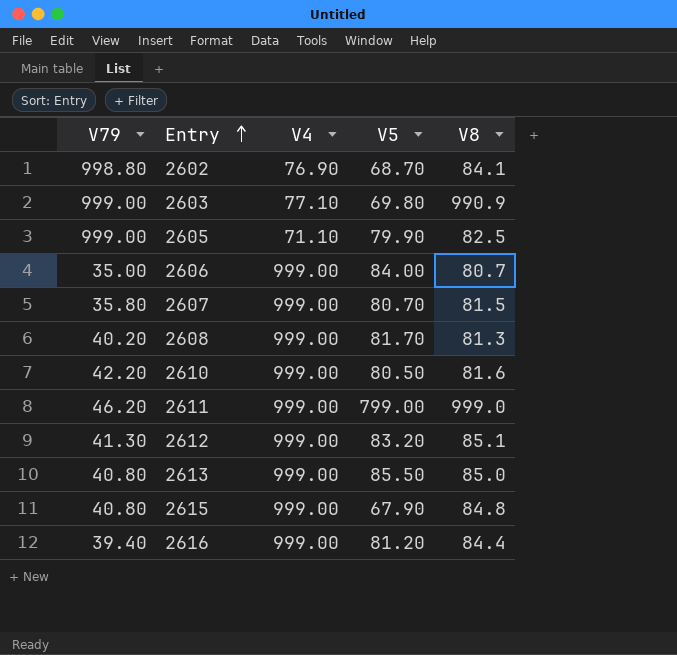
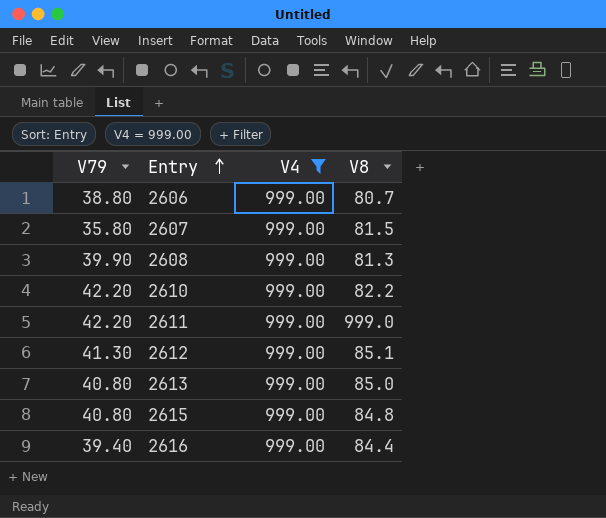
filter: none -> V4 = 999.00
column V5 | position: 4 -> none
2606 | V79: 35.00 -> 38.80
2608 | V79: 40.20 -> 39.90
2610 | V8: 81.6 -> 82.2
2611 | V79: 46.20 -> 42.20

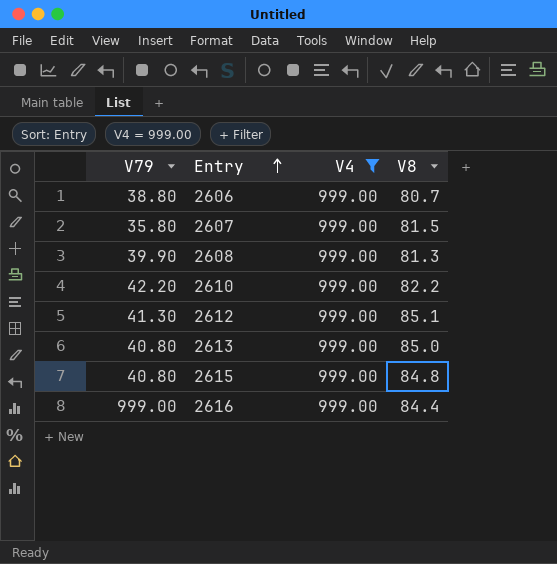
row 2611: 42.20 | 999.00 | 999.0 -> none
2616 | V79: 39.40 -> 999.00

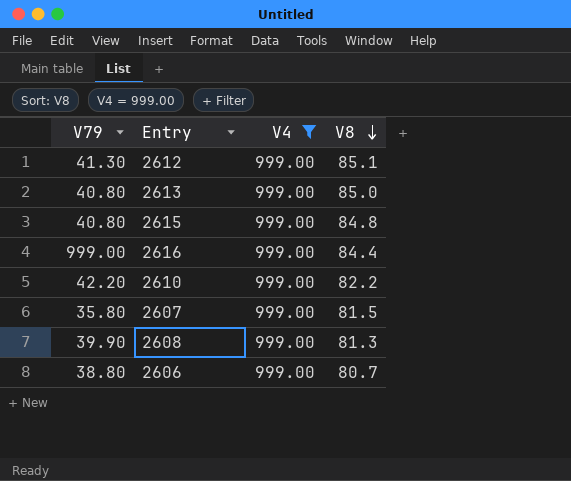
row order: Entry ascending -> V8 descending

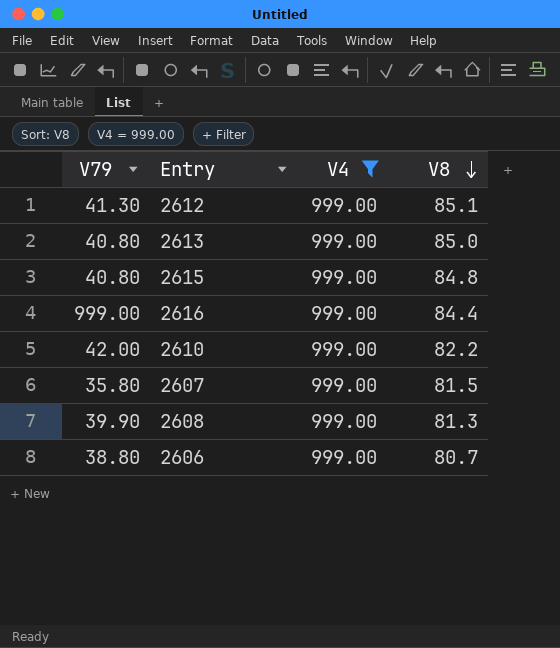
2610 | V79: 42.20 -> 42.00

